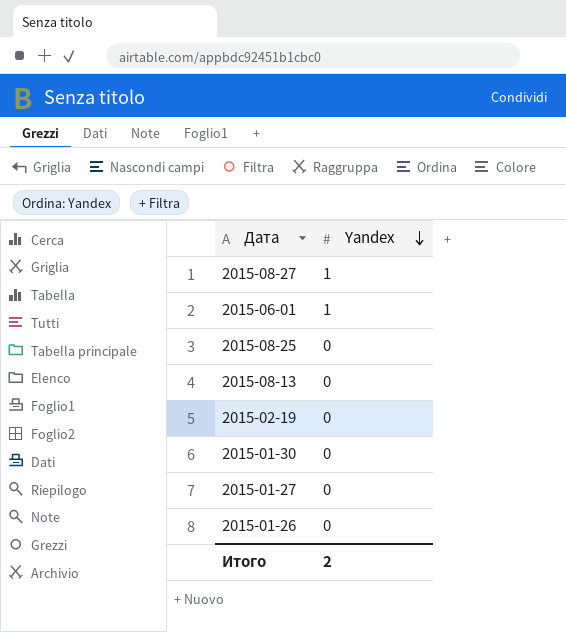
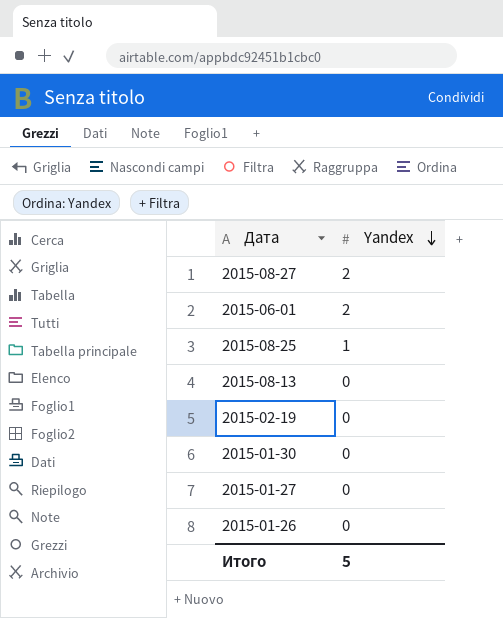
2015-08-27 | Yandex: 1 -> 2
2015-06-01 | Yandex: 1 -> 2
2015-08-25 | Yandex: 0 -> 1
Итого | Yandex: 2 -> 5

